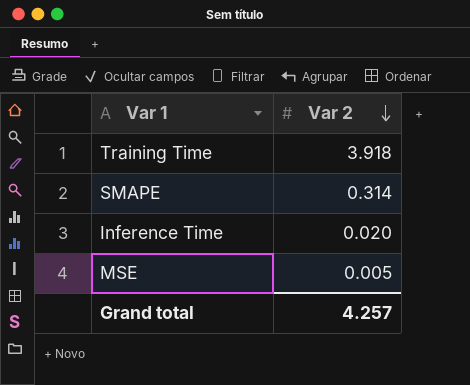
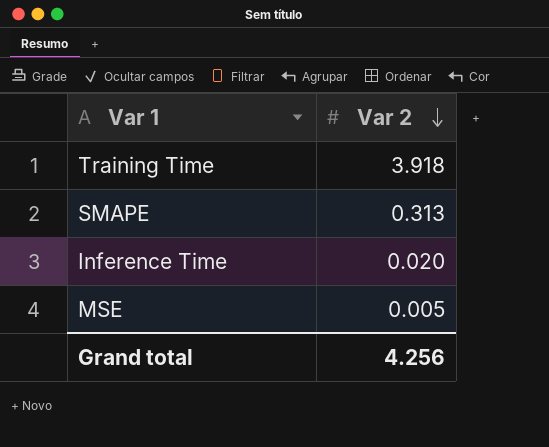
SMAPE | Var 2: 0.314 -> 0.313
Grand total | Var 2: 4.257 -> 4.256

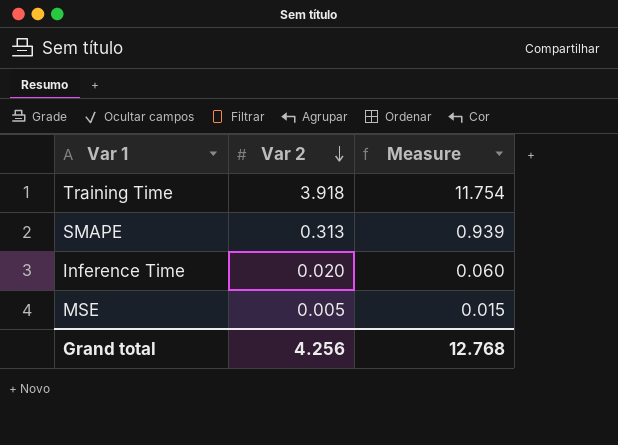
column Measure | formula: none -> [Var 2] * 3

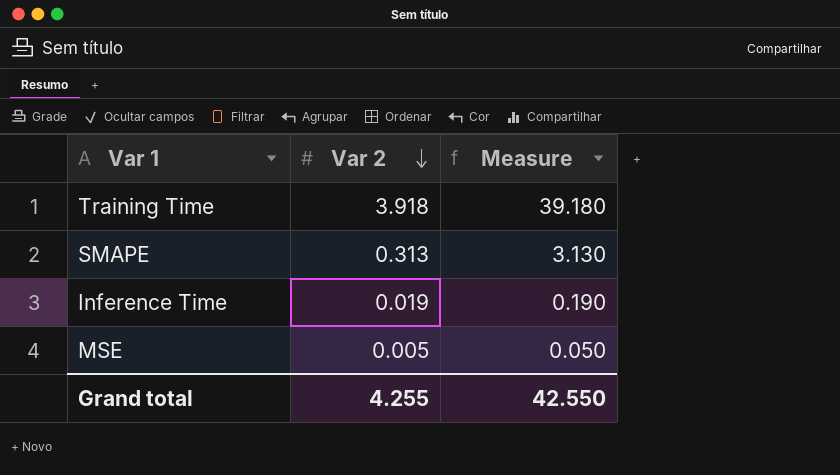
column Measure | formula: [Var 2] * 3 -> [Var 2] * 10
Inference Time | Var 2: 0.020 -> 0.019
Grand total | Var 2: 4.256 -> 4.255
Grand total | Measure: 12.768 -> 42.550

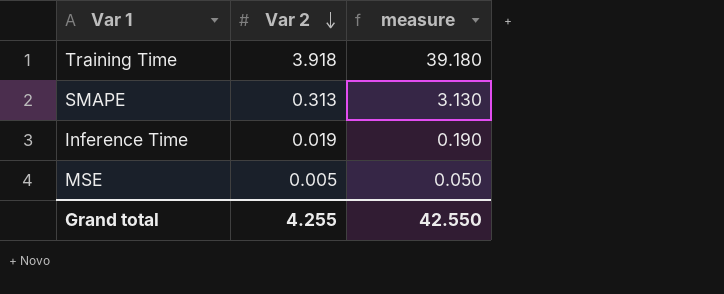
column name: Measure -> measure

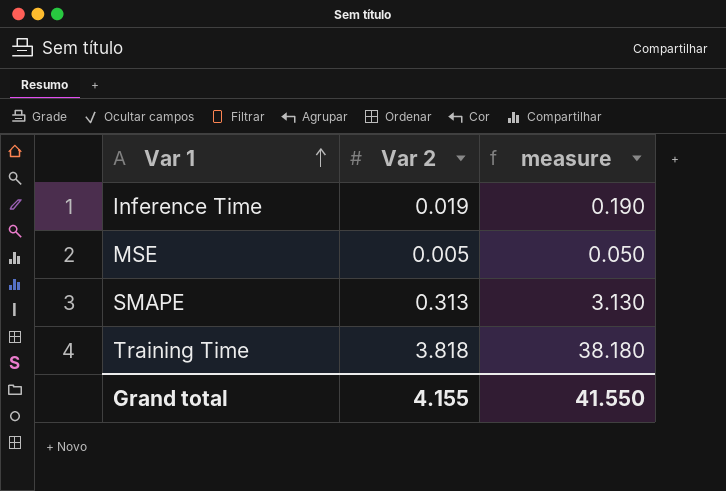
row order: Var 2 descending -> Var 1 ascending
Training Time | Var 2: 3.918 -> 3.818
Training Time | measure: 39.180 -> 38.180
Grand total | Var 2: 4.255 -> 4.155
Grand total | measure: 42.550 -> 41.550

